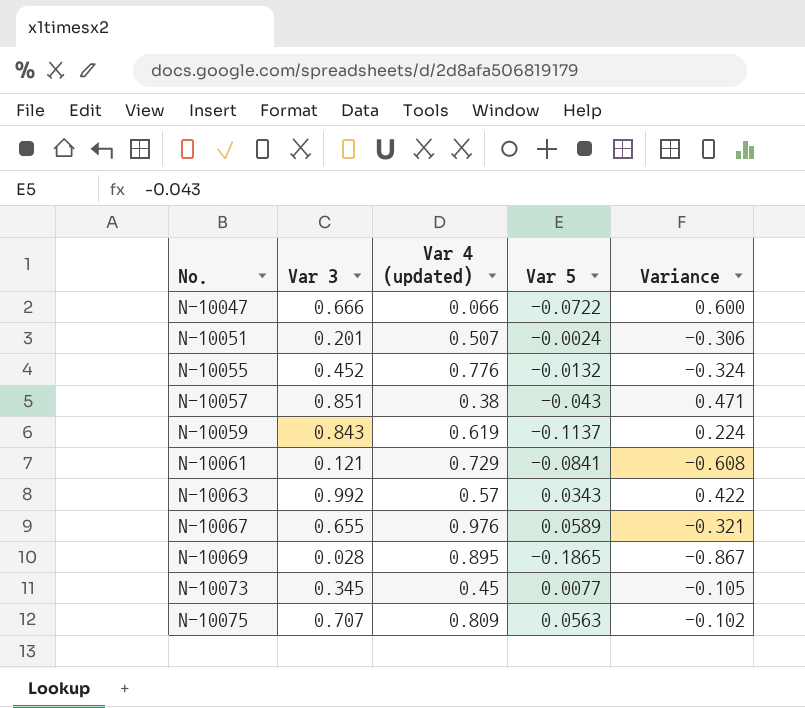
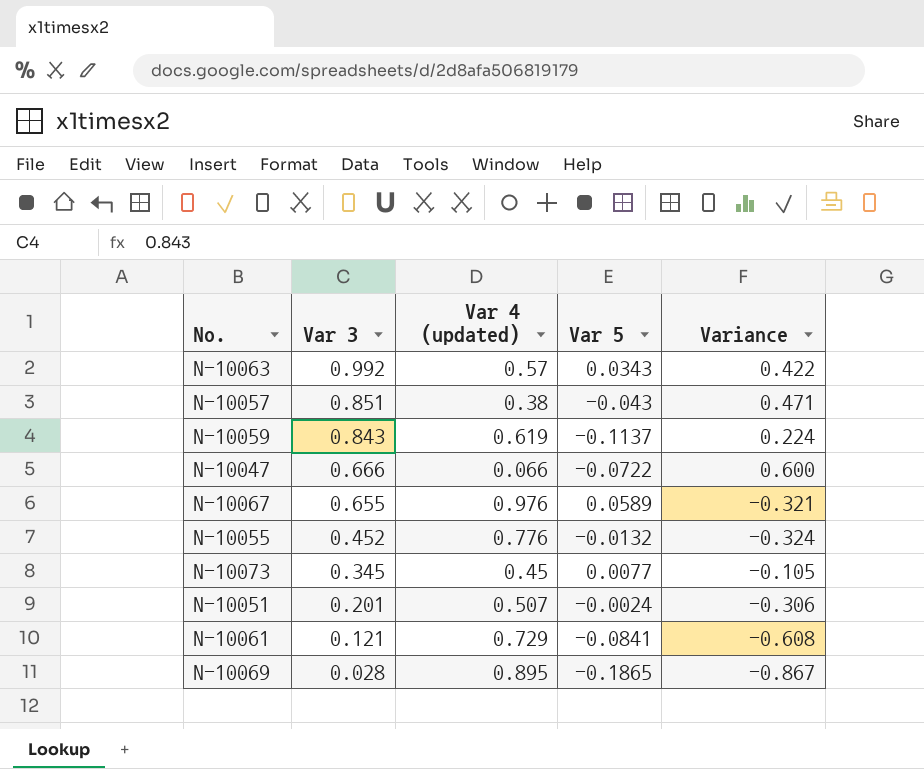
row order: No. ascending -> Var 3 descending
row N-10075: 0.707 | 0.809 | 0.0563 | -0.102 -> none

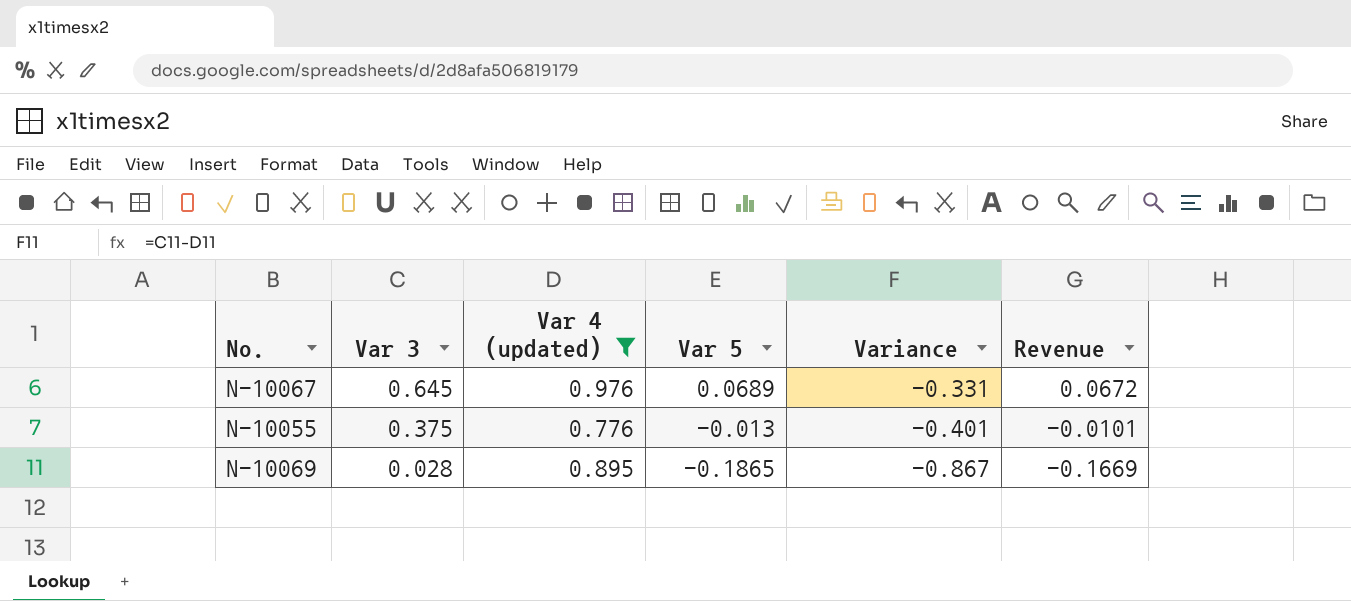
filter: none -> Var 4 (updated) >= 0.776
column Revenue | formula: none -> [Var 4 (updated)] * [Var 5]
N-10067 | Var 3: 0.655 -> 0.645
N-10067 | Var 5: 0.0589 -> 0.0689
N-10067 | Variance: -0.321 -> -0.331
N-10055 | Var 3: 0.452 -> 0.375
N-10055 | Var 5: -0.0132 -> -0.013
N-10055 | Variance: -0.324 -> -0.401

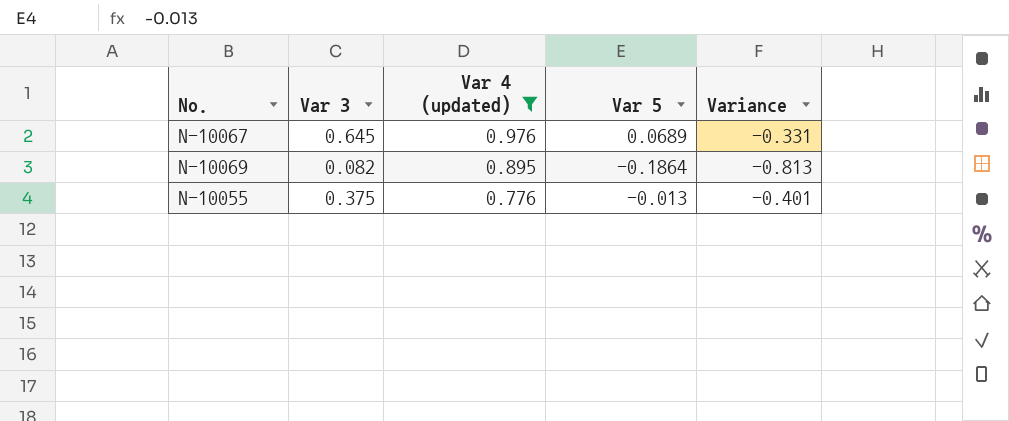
row order: Var 3 descending -> Var 4 (updated) descending
column Revenue | formula: [Var 4 (updated)] * [Var 5] -> none
N-10069 | Var 3: 0.028 -> 0.082
N-10069 | Var 5: -0.1865 -> -0.1864
N-10069 | Variance: -0.867 -> -0.813

